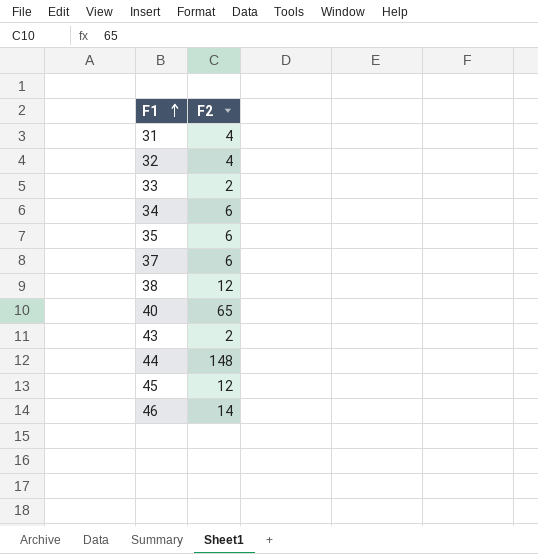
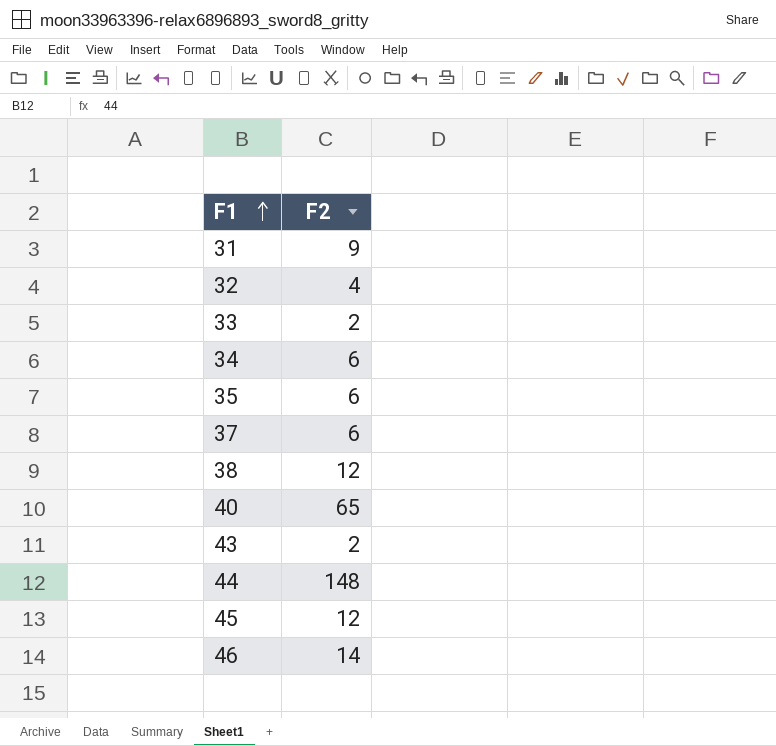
31 | F2: 4 -> 9

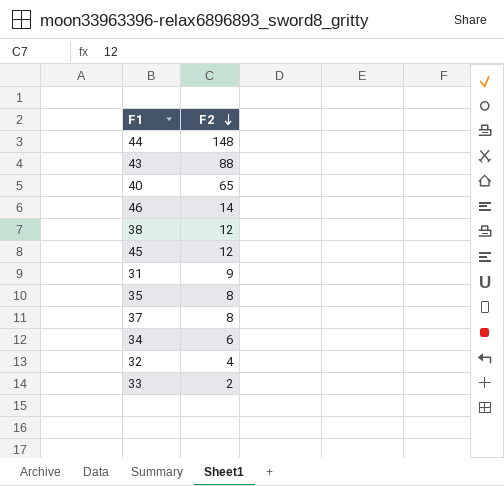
row order: F1 ascending -> F2 descending
43 | F2: 2 -> 88
35 | F2: 6 -> 8
37 | F2: 6 -> 8

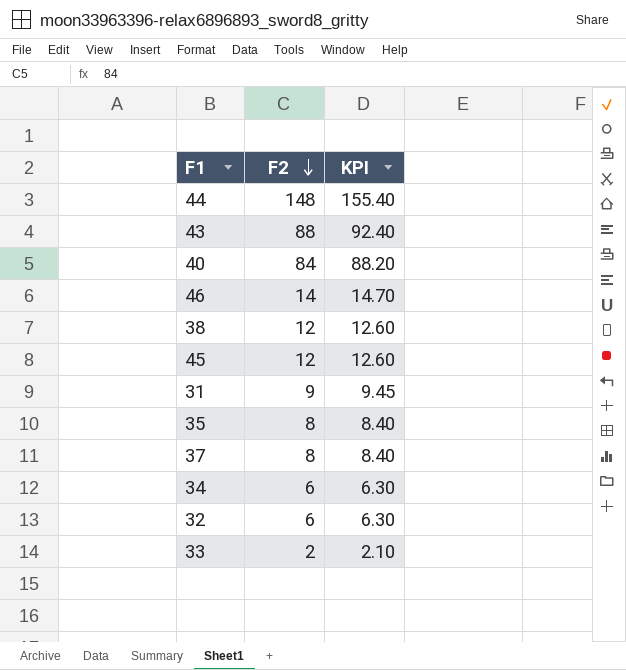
column KPI | formula: none -> [F2] * 1.05
40 | F2: 65 -> 84
32 | F2: 4 -> 6

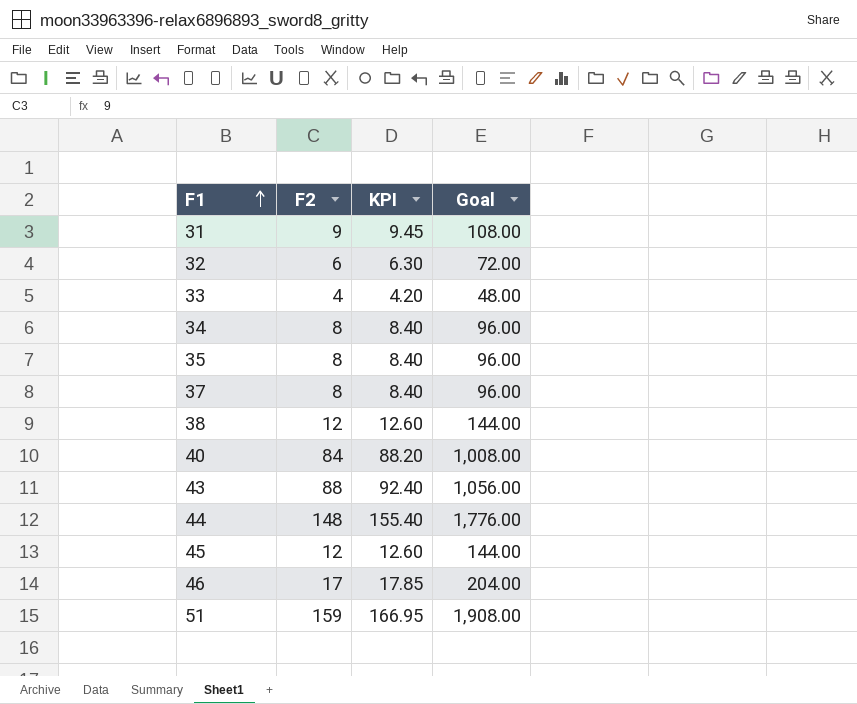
row order: F2 descending -> F1 ascending
column Goal | formula: none -> [F2] * 12
33 | F2: 2 -> 4
33 | KPI: 2.10 -> 4.20
34 | F2: 6 -> 8
34 | KPI: 6.30 -> 8.40
46 | F2: 14 -> 17
46 | KPI: 14.70 -> 17.85
row 51: none -> 159 | 166.95 | 1,908.00

